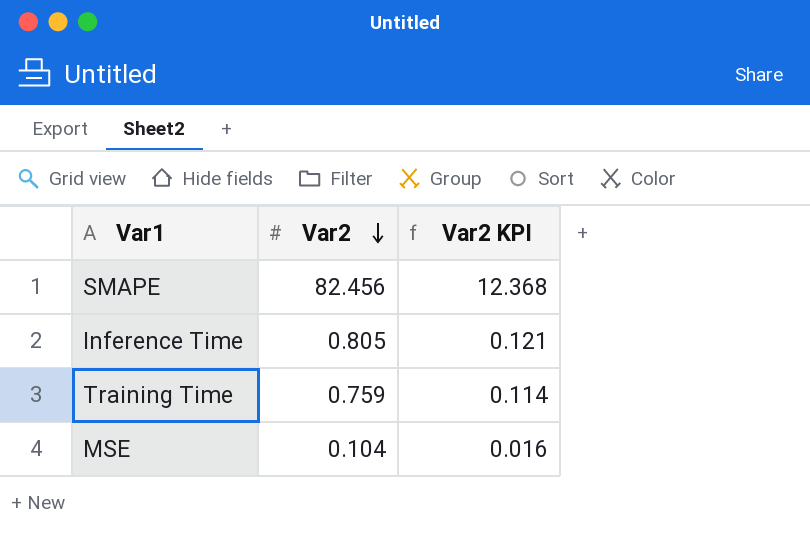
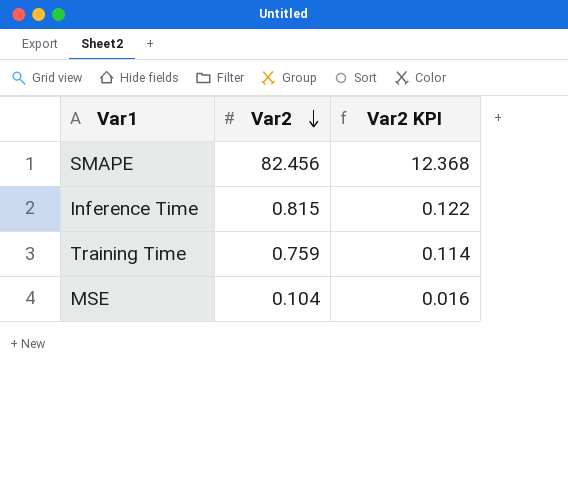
Inference Time | Var2: 0.805 -> 0.815
Inference Time | Var2 KPI: 0.121 -> 0.122

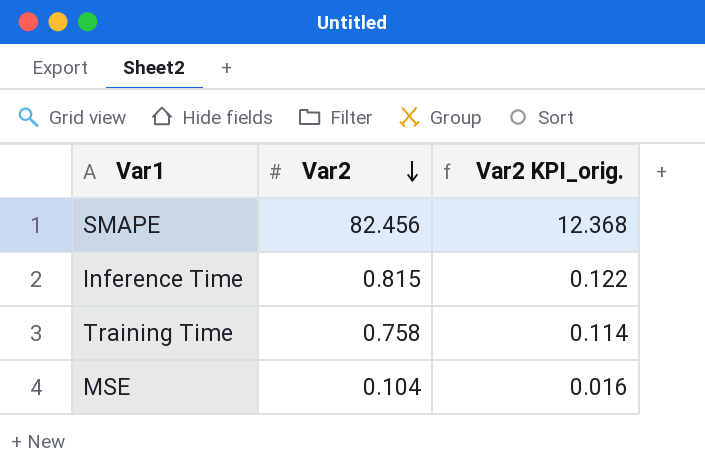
column name: Var2 KPI -> Var2 KPI_orig.
Training Time | Var2: 0.759 -> 0.758

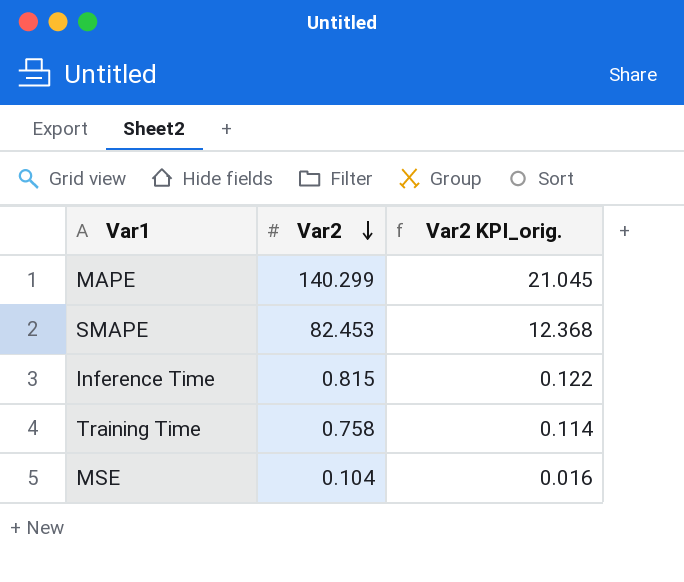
row MAPE: none -> 140.299 | 21.045
SMAPE | Var2: 82.456 -> 82.453

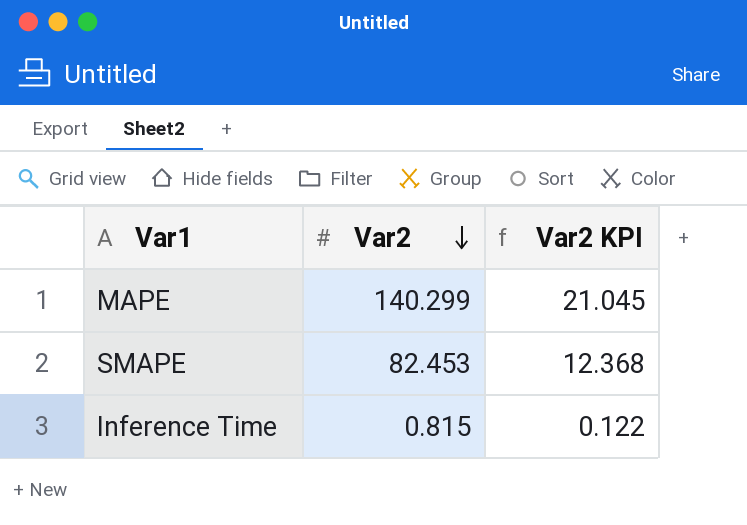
column name: Var2 KPI_orig. -> Var2 KPI
row Training Time: 0.758 | 0.114 -> none
row MSE: 0.104 | 0.016 -> none

